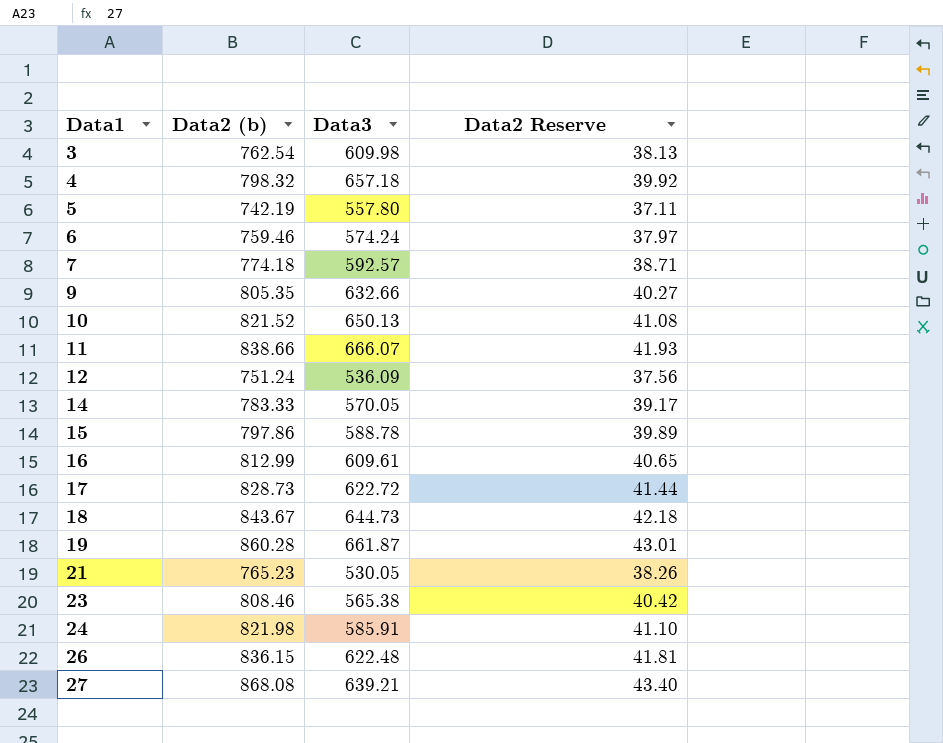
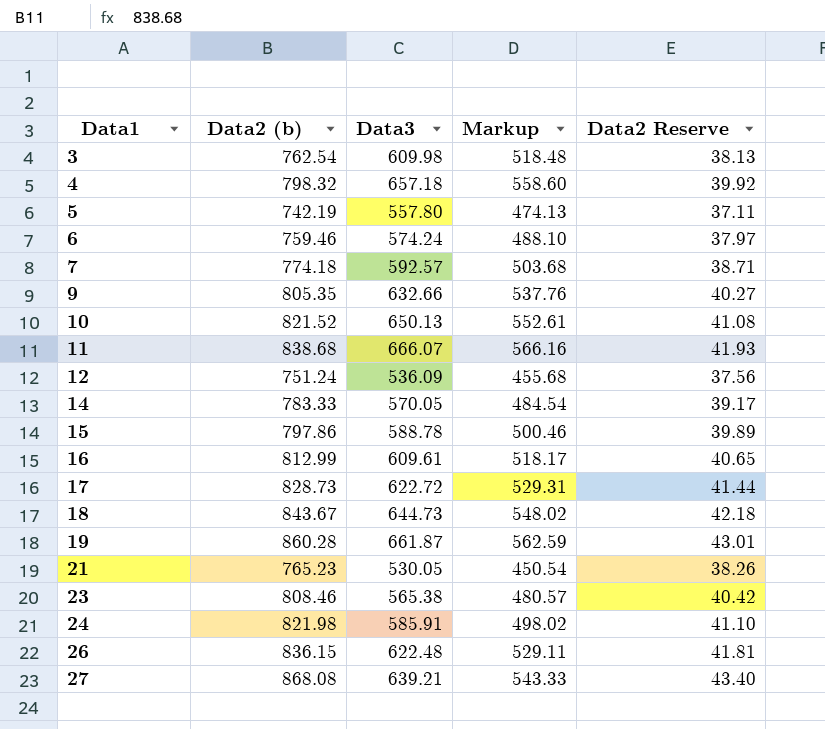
column Markup | formula: none -> [Data3] * 0.85
11 | Data2 (b): 838.66 -> 838.68

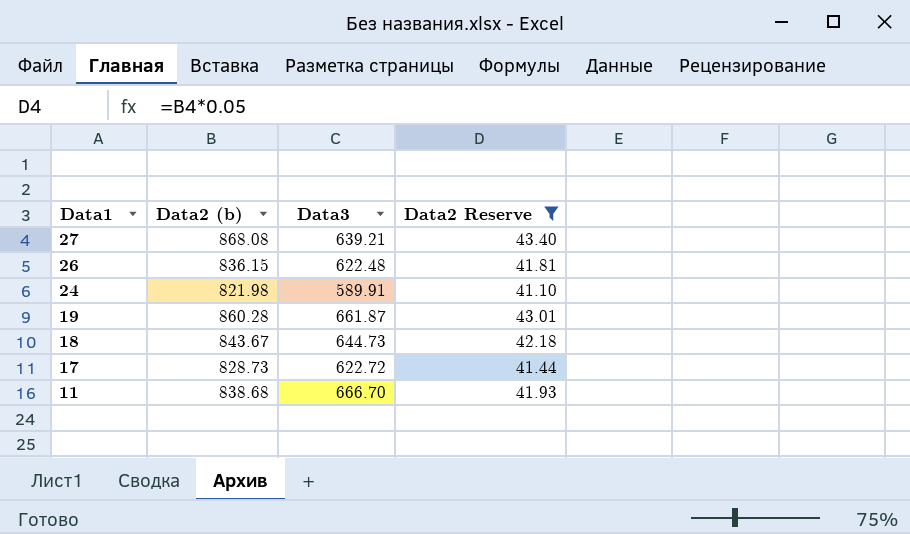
filter: none -> Data2 Reserve >= 41.10
row order: Data1 ascending -> Data1 descending
column Markup | formula: [Data3] * 0.85 -> none
24 | Data3: 585.91 -> 589.91
11 | Data3: 666.07 -> 666.70

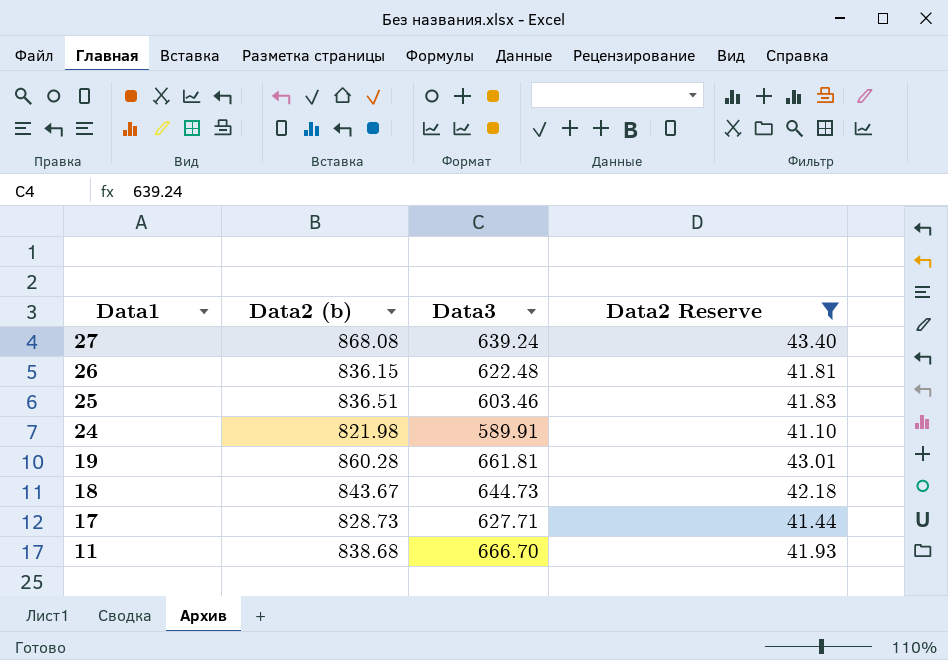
27 | Data3: 639.21 -> 639.24
row 25: none -> 836.51 | 603.46 | 41.83
19 | Data3: 661.87 -> 661.81
17 | Data3: 622.72 -> 627.71

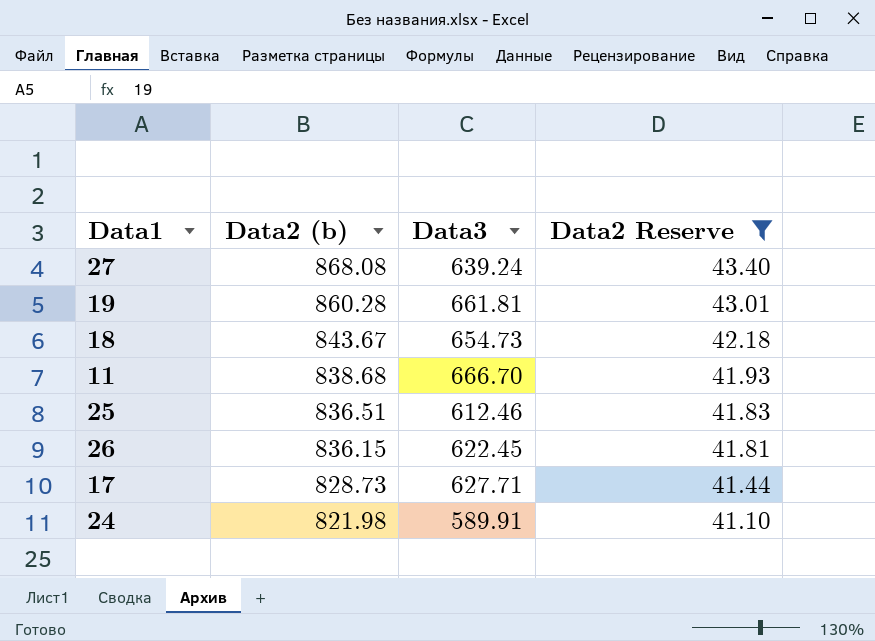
row order: Data1 descending -> Data2 (b) descending
18 | Data3: 644.73 -> 654.73
25 | Data3: 603.46 -> 612.46
26 | Data3: 622.48 -> 622.45

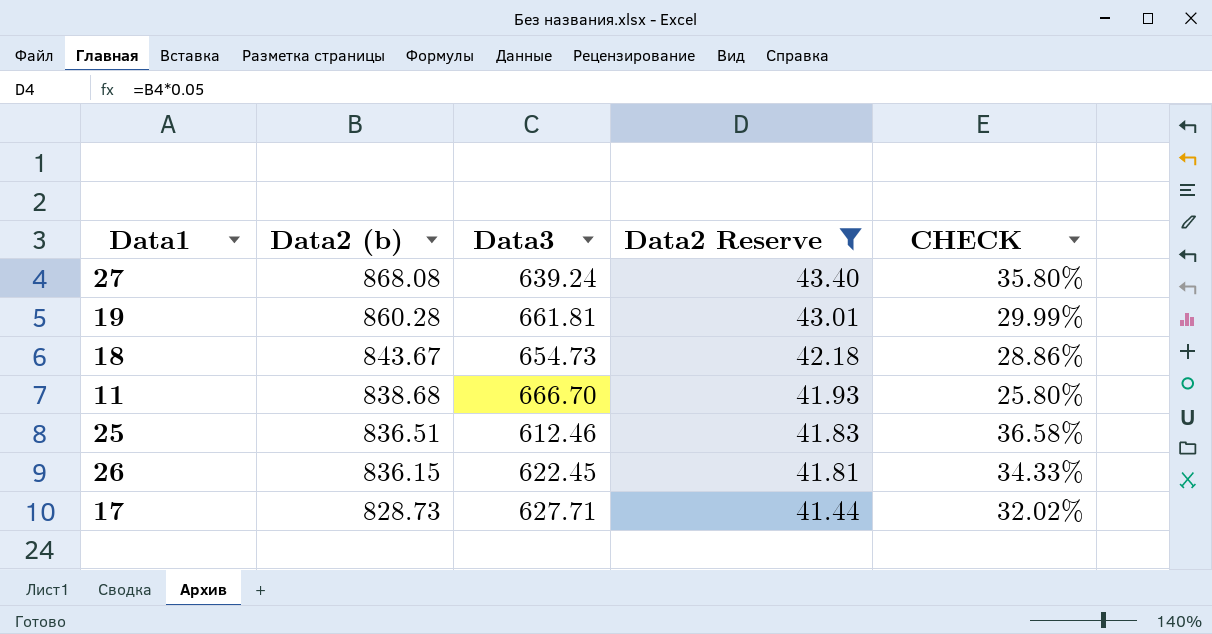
column CHECK | formula: none -> ([Data2 (b)] - [Data3]) / [Data3]
row 24: 821.98 | 589.91 | 41.10 -> none

